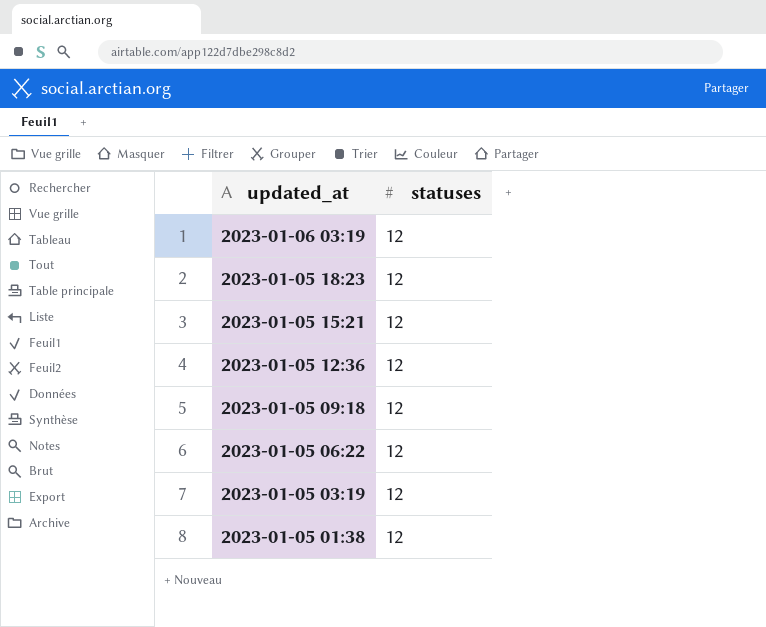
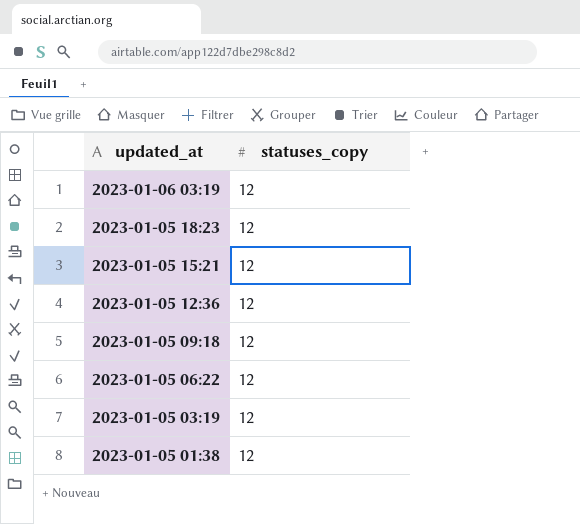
column name: statuses -> statuses_copy

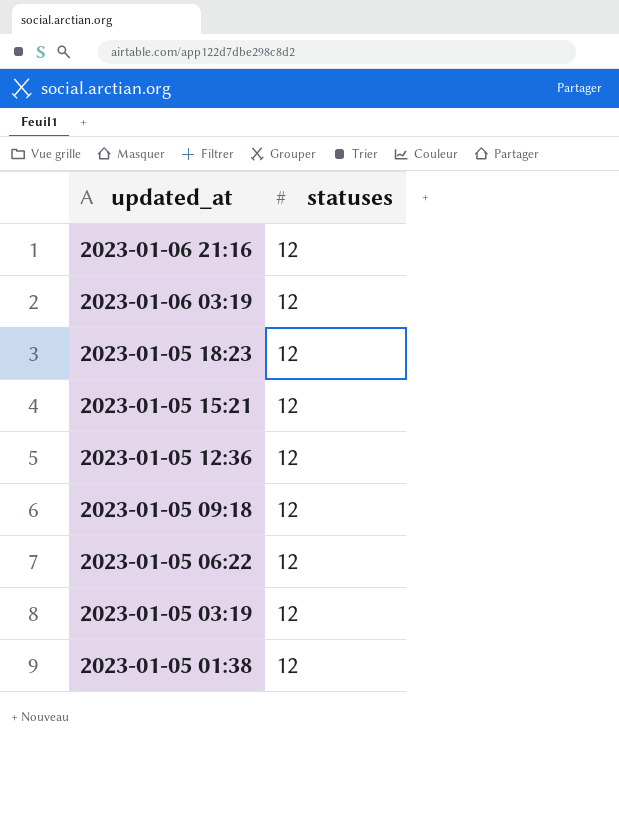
column name: statuses_copy -> statuses
row 2023-01-06 21:16: none -> 12

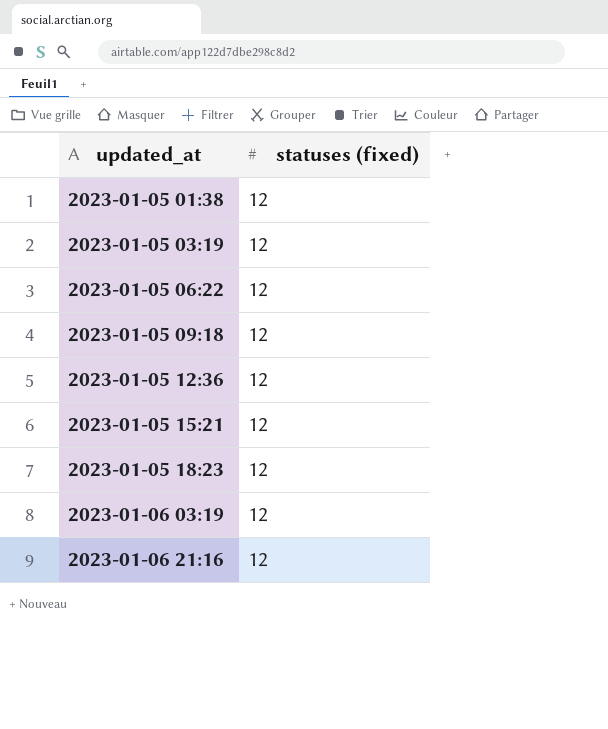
row order: updated_at descending -> updated_at ascending
column name: statuses -> statuses (fixed)

